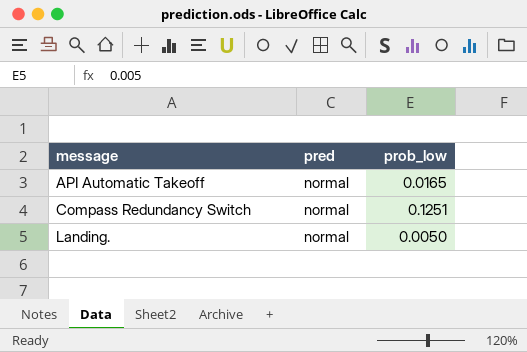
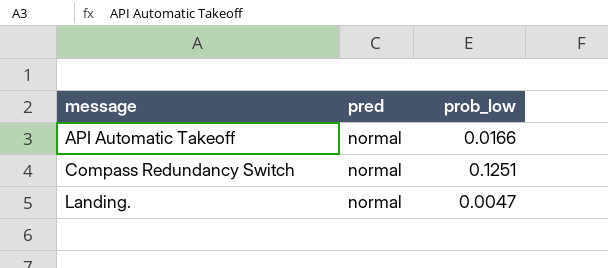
API Automatic Takeoff | prob_low: 0.0165 -> 0.0166
Landing. | prob_low: 0.0050 -> 0.0047

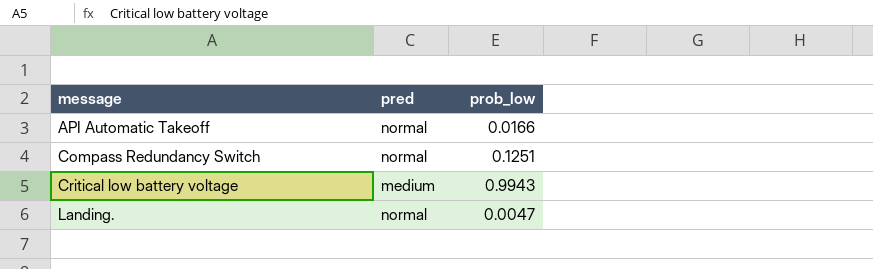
row Critical low battery voltage: none -> medium | 0.9943

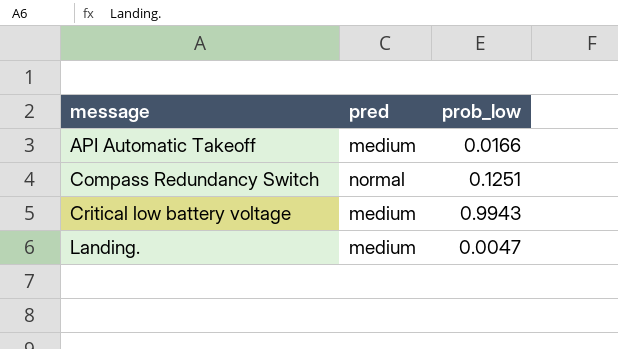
API Automatic Takeoff | pred: normal -> medium
Landing. | pred: normal -> medium

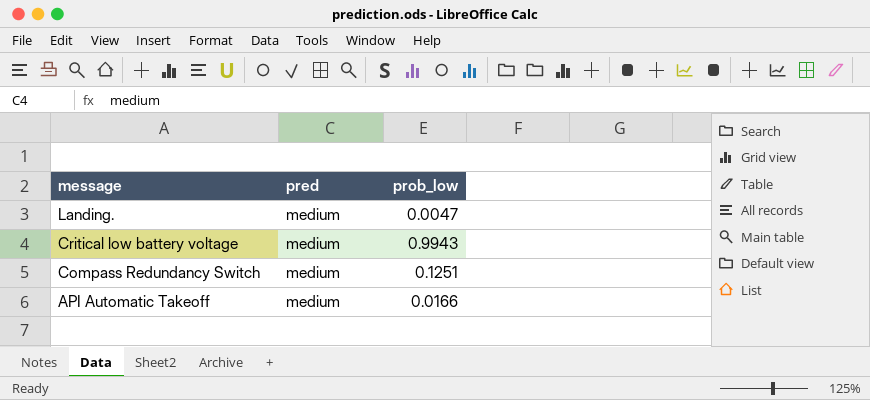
row order: message ascending -> message descending
Compass Redundancy Switch | pred: normal -> medium

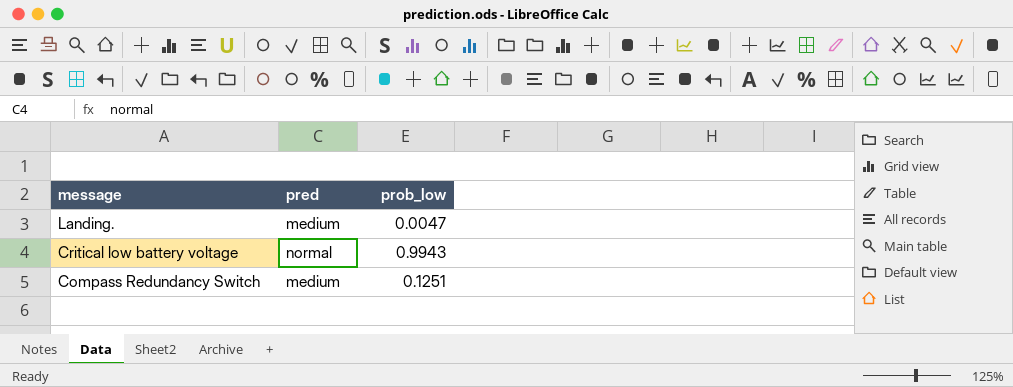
row API Automatic Takeoff: medium | 0.0166 -> none
Critical low battery voltage | pred: medium -> normal

